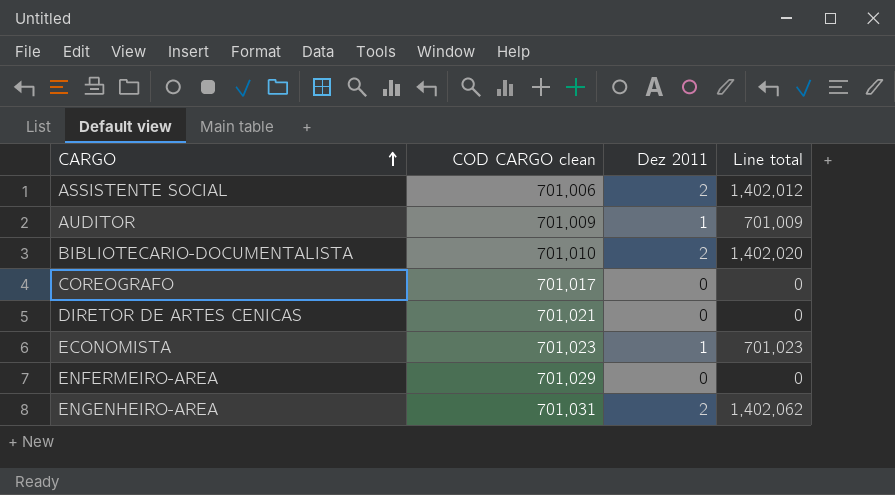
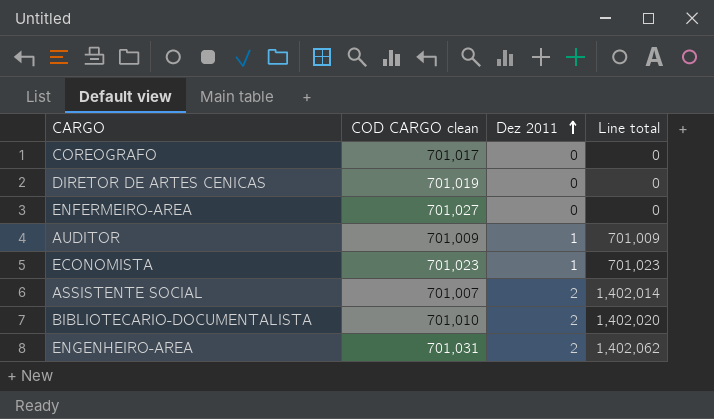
row order: CARGO ascending -> Dez 2011 ascending
DIRETOR DE ARTES CENICAS | COD CARGO clean: 701,021 -> 701,019
ENFERMEIRO-AREA | COD CARGO clean: 701,029 -> 701,027
ASSISTENTE SOCIAL | COD CARGO clean: 701,006 -> 701,007
ASSISTENTE SOCIAL | Line total: 1,402,012 -> 1,402,014

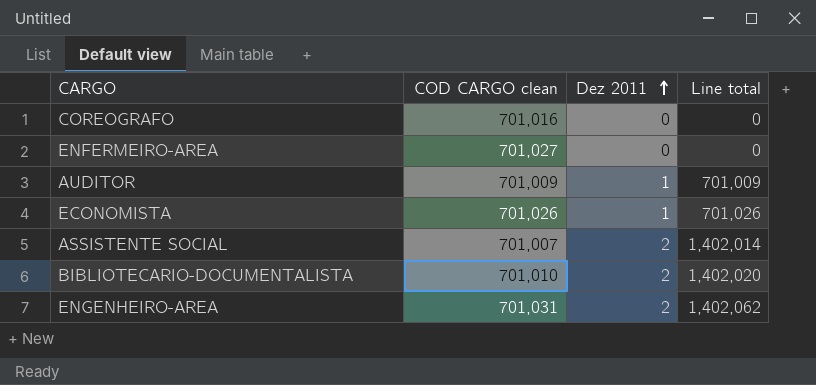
row DIRETOR DE ARTES CENICAS: 701,019 | 0 | 0 -> none
COREOGRAFO | COD CARGO clean: 701,017 -> 701,016
ECONOMISTA | COD CARGO clean: 701,023 -> 701,026
ECONOMISTA | Line total: 701,023 -> 701,026

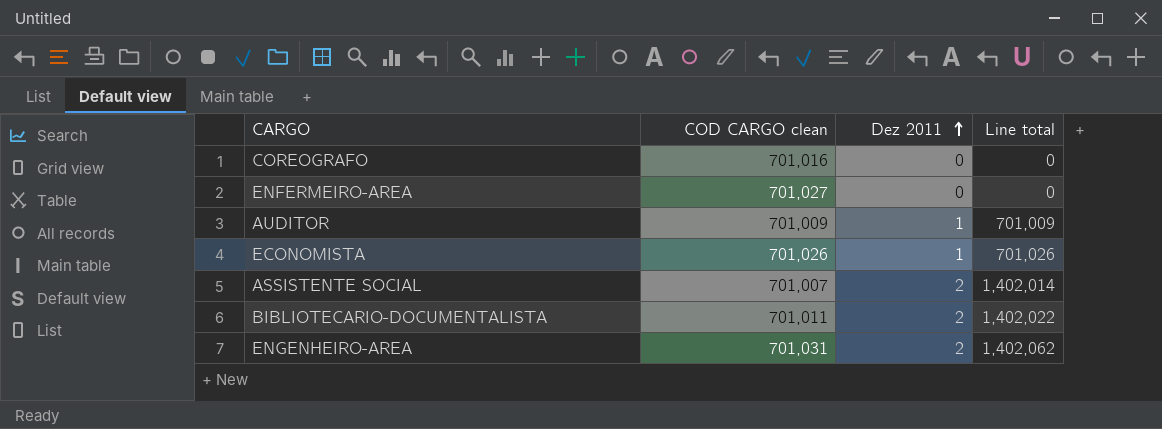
BIBLIOTECARIO-DOCUMENTALISTA | COD CARGO clean: 701,010 -> 701,011
BIBLIOTECARIO-DOCUMENTALISTA | Line total: 1,402,020 -> 1,402,022

